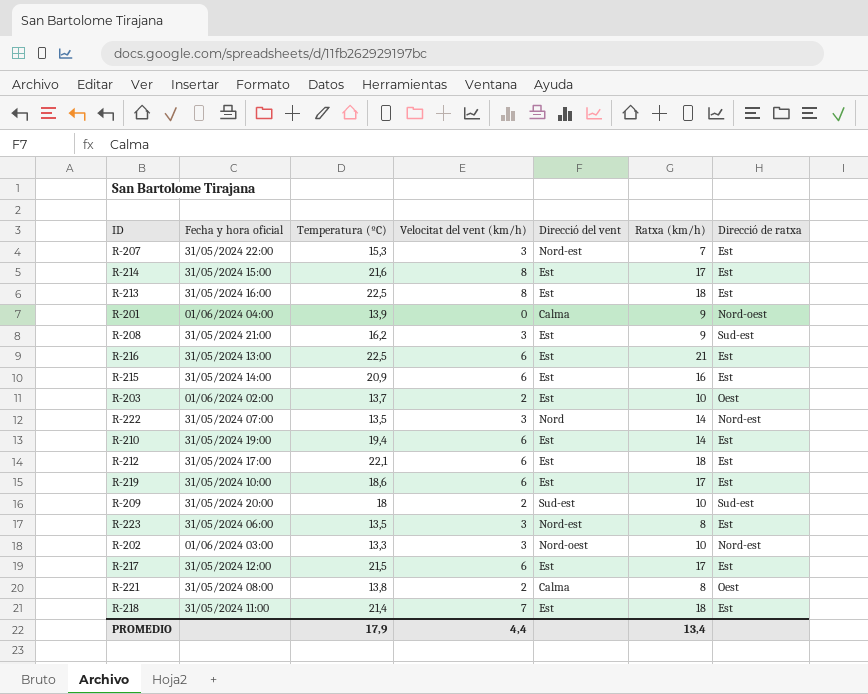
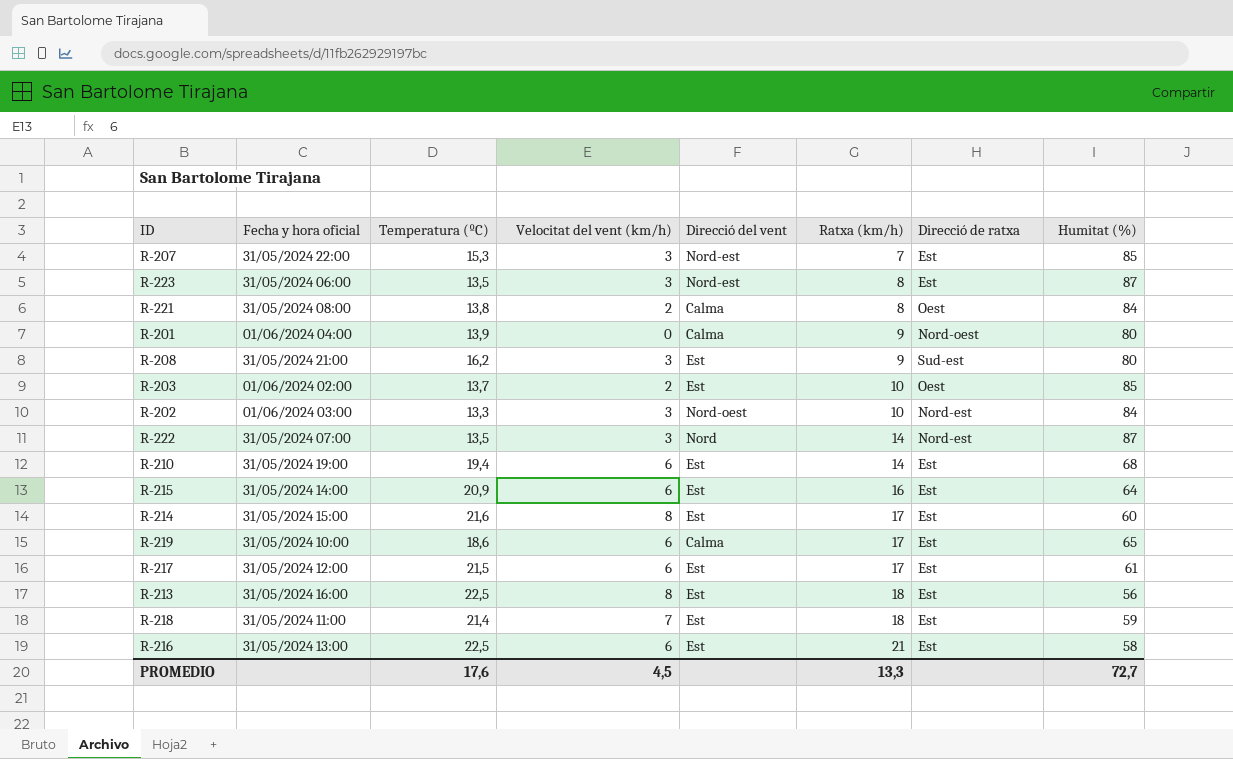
row order: none -> Ratxa (km/h) ascending
column Humitat (%) | position: none -> 8
row R-212: 31/05/2024 17:00 | 22,1 | 6 | Est | 18 | Est -> none
row R-209: 31/05/2024 20:00 | 18 | 2 | Sud-est | 10 | Sud-est -> none
R-219 | Direcció del vent: Est -> Calma
PROMEDIO | Temperatura (ºC): 17,9 -> 17,6
PROMEDIO | Velocitat del vent (km/h): 4,4 -> 4,5
PROMEDIO | Ratxa (km/h): 13,4 -> 13,3

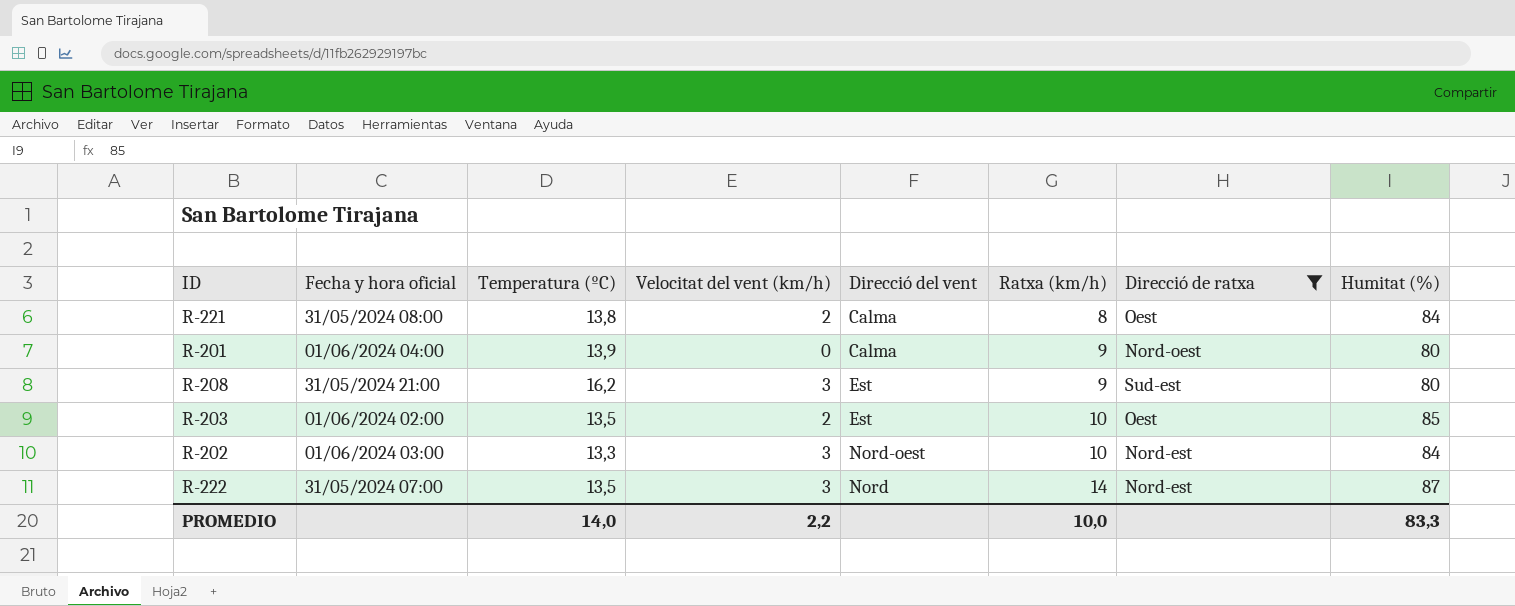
filter: none -> Direcció de ratxa != Est
R-203 | Temperatura (ºC): 13,7 -> 13,5
PROMEDIO | Temperatura (ºC): 17,6 -> 14,0
PROMEDIO | Velocitat del vent (km/h): 4,5 -> 2,2
PROMEDIO | Ratxa (km/h): 13,3 -> 10,0
PROMEDIO | Humitat (%): 72,7 -> 83,3

